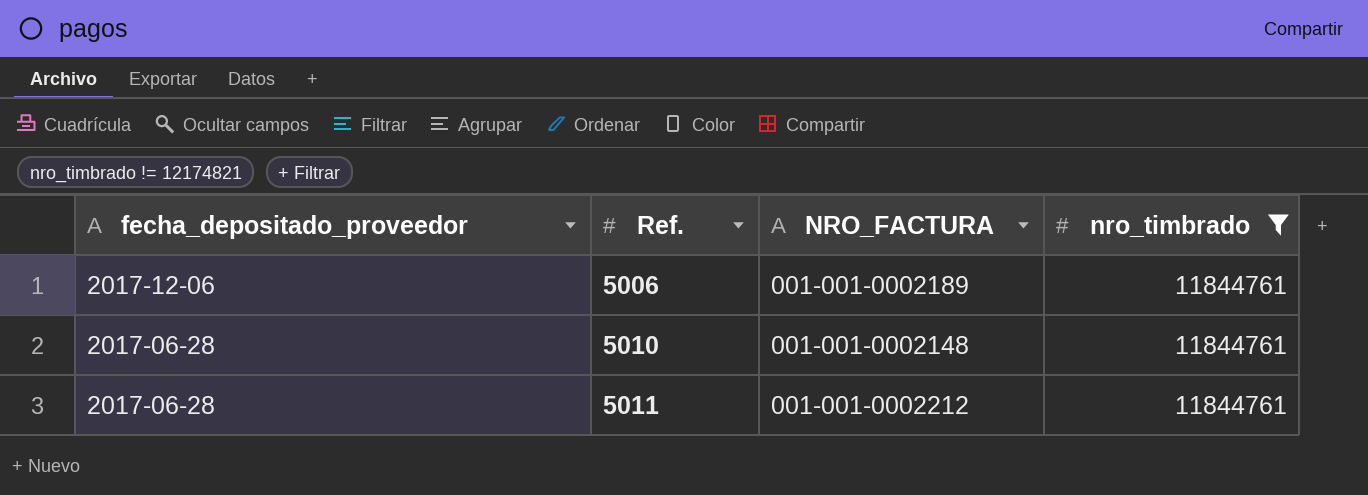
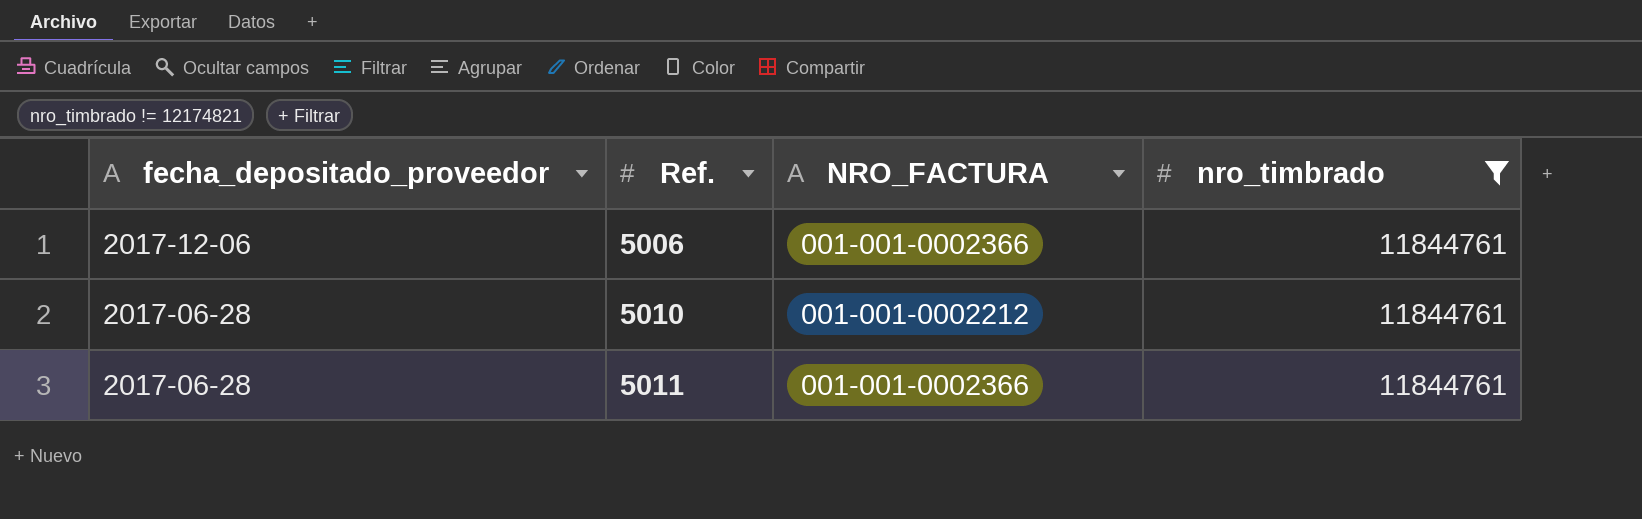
5006 | NRO_FACTURA: 001-001-0002189 -> 001-001-0002366
5010 | NRO_FACTURA: 001-001-0002148 -> 001-001-0002212
5011 | NRO_FACTURA: 001-001-0002212 -> 001-001-0002366

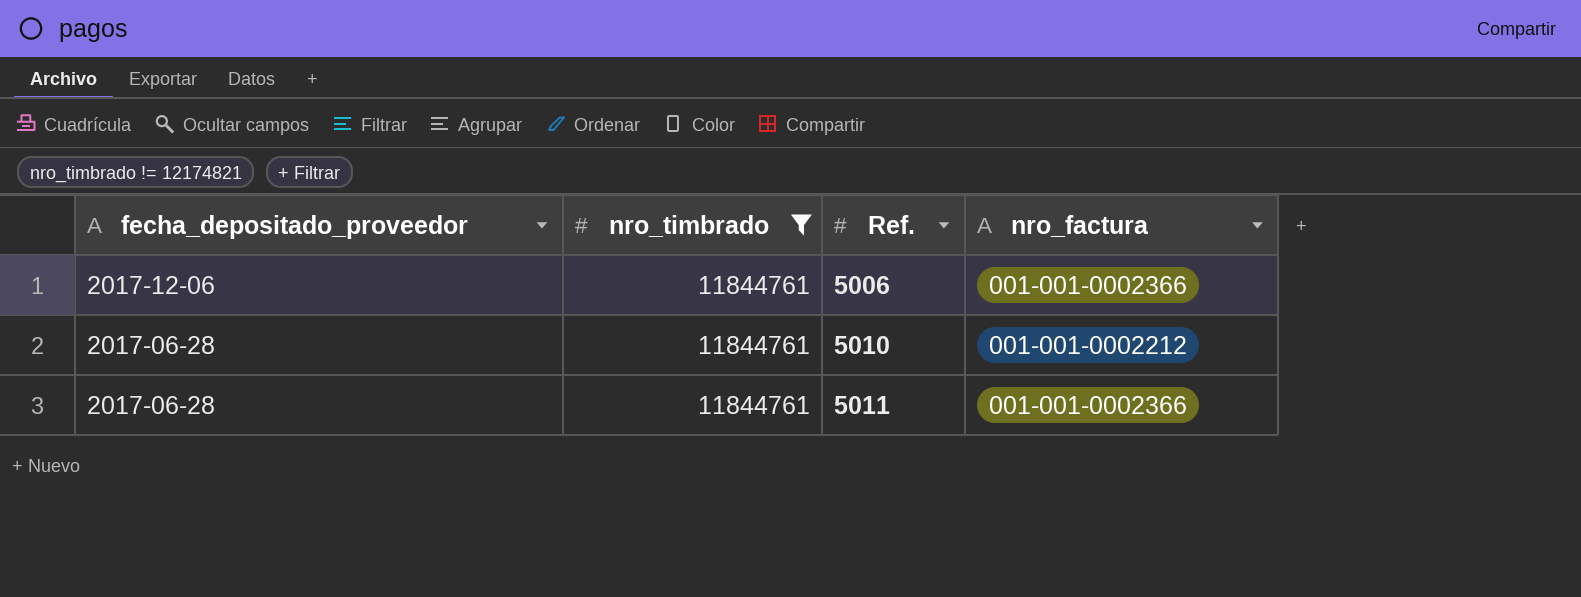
column nro_timbrado | position: 4 -> 2
column name: NRO_FACTURA -> nro_factura

